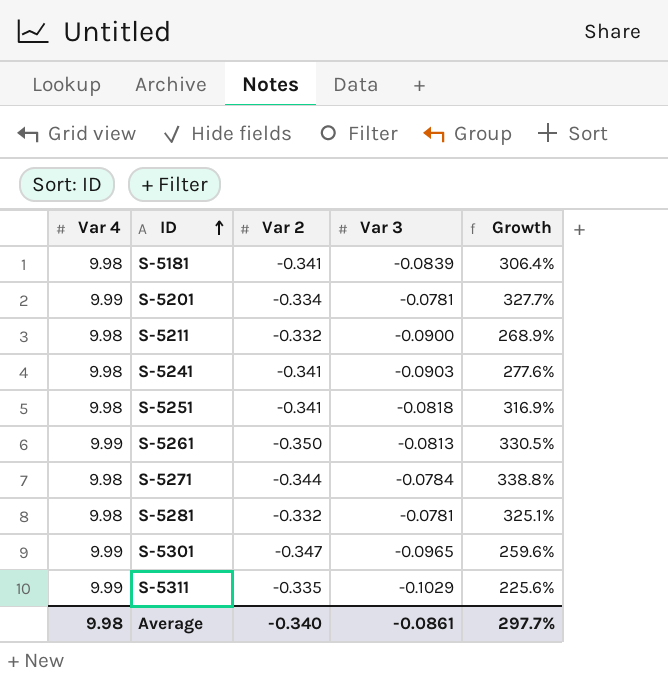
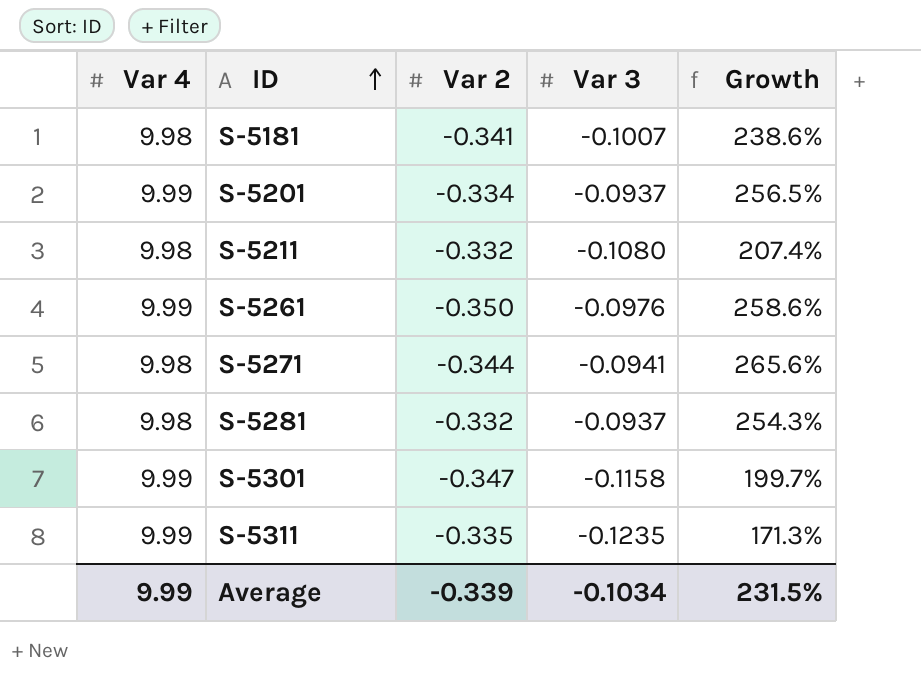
row S-5241: 9.98 | -0.341 | -0.0903 | 277.6% -> none
row S-5251: 9.98 | -0.341 | -0.0818 | 316.9% -> none
S-5181 | Var 3: -0.0839 -> -0.1007
S-5181 | Growth: 306.4% -> 238.6%
S-5201 | Var 3: -0.0781 -> -0.0937
S-5201 | Growth: 327.7% -> 256.5%
S-5211 | Var 3: -0.0900 -> -0.1080
S-5211 | Growth: 268.9% -> 207.4%
S-5261 | Var 3: -0.0813 -> -0.0976
S-5261 | Growth: 330.5% -> 258.6%
S-5271 | Var 3: -0.0784 -> -0.0941
S-5271 | Growth: 338.8% -> 265.6%
S-5281 | Var 3: -0.0781 -> -0.0937
S-5281 | Growth: 325.1% -> 254.3%
S-5301 | Var 3: -0.0965 -> -0.1158
S-5301 | Growth: 259.6% -> 199.7%
S-5311 | Var 3: -0.1029 -> -0.1235
S-5311 | Growth: 225.6% -> 171.3%
Average | Var 4: 9.98 -> 9.99
Average | Var 2: -0.340 -> -0.339
Average | Var 3: -0.0861 -> -0.1034
Average | Growth: 297.7% -> 231.5%

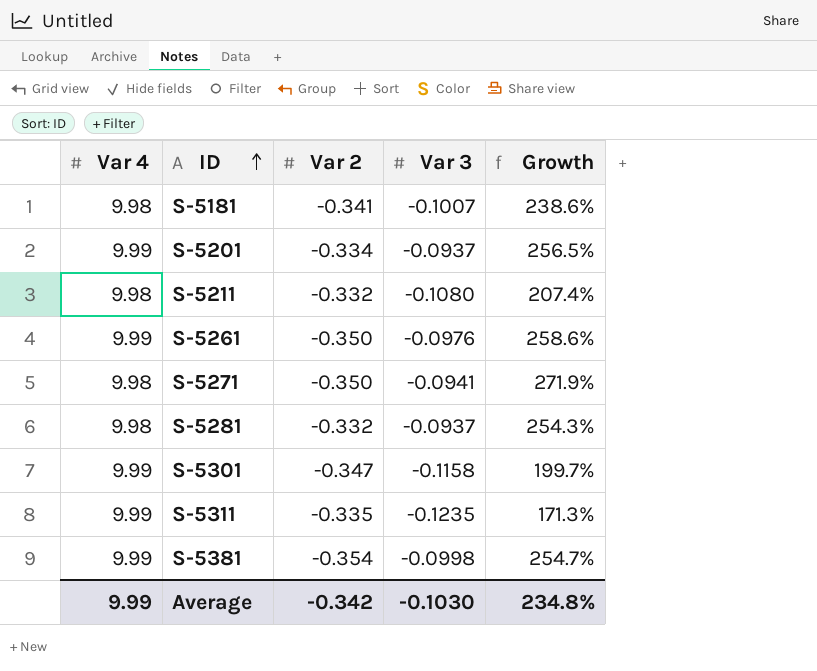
S-5271 | Var 2: -0.344 -> -0.350
S-5271 | Growth: 265.6% -> 271.9%
row S-5381: none -> 9.99 | -0.354 | -0.0998 | 254.7%
Average | Var 2: -0.339 -> -0.342
Average | Var 3: -0.1034 -> -0.1030
Average | Growth: 231.5% -> 234.8%

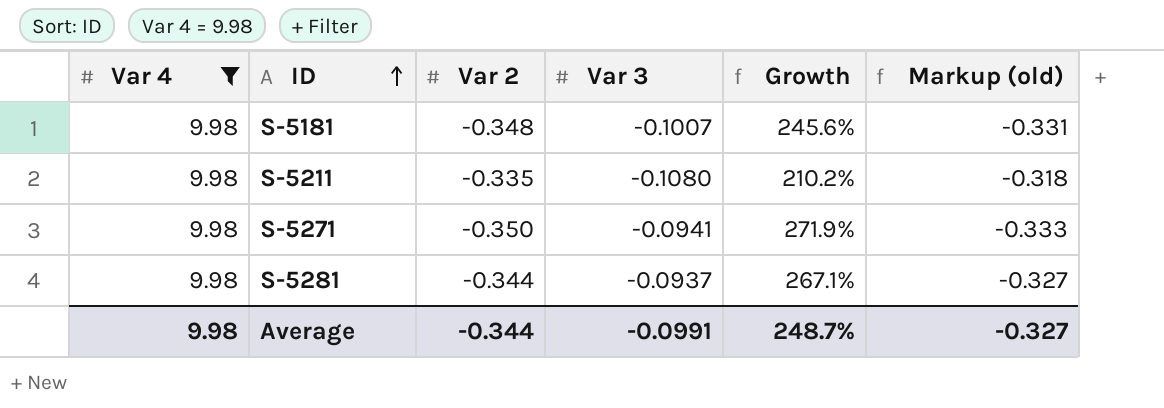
filter: none -> Var 4 = 9.98
column Markup (old) | formula: none -> [Var 2] * 0.95
S-5181 | Var 2: -0.341 -> -0.348
S-5181 | Growth: 238.6% -> 245.6%
S-5211 | Var 2: -0.332 -> -0.335
S-5211 | Growth: 207.4% -> 210.2%
S-5281 | Var 2: -0.332 -> -0.344
S-5281 | Growth: 254.3% -> 267.1%
Average | Var 4: 9.99 -> 9.98
Average | Var 2: -0.342 -> -0.344
Average | Var 3: -0.1030 -> -0.0991
Average | Growth: 234.8% -> 248.7%

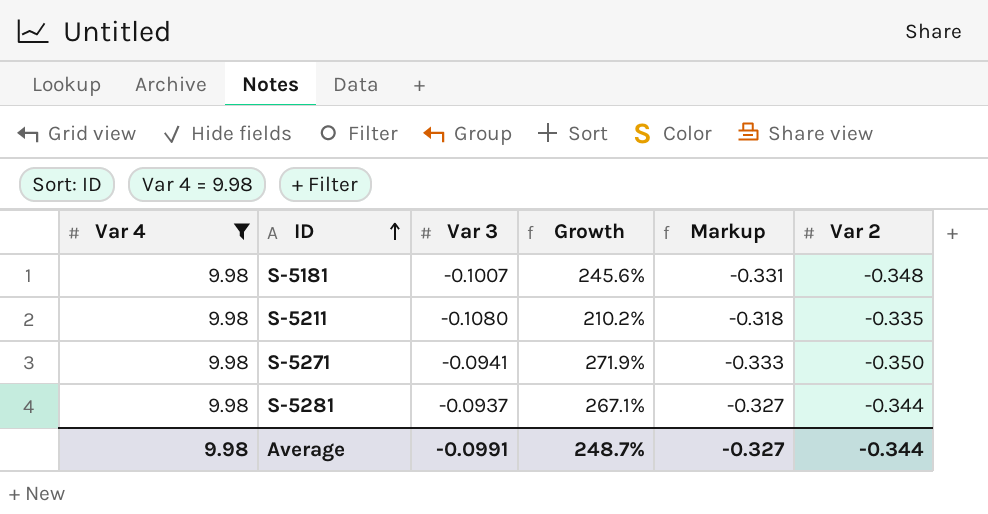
column name: Markup (old) -> Markup
column Var 2 | position: 3 -> 6

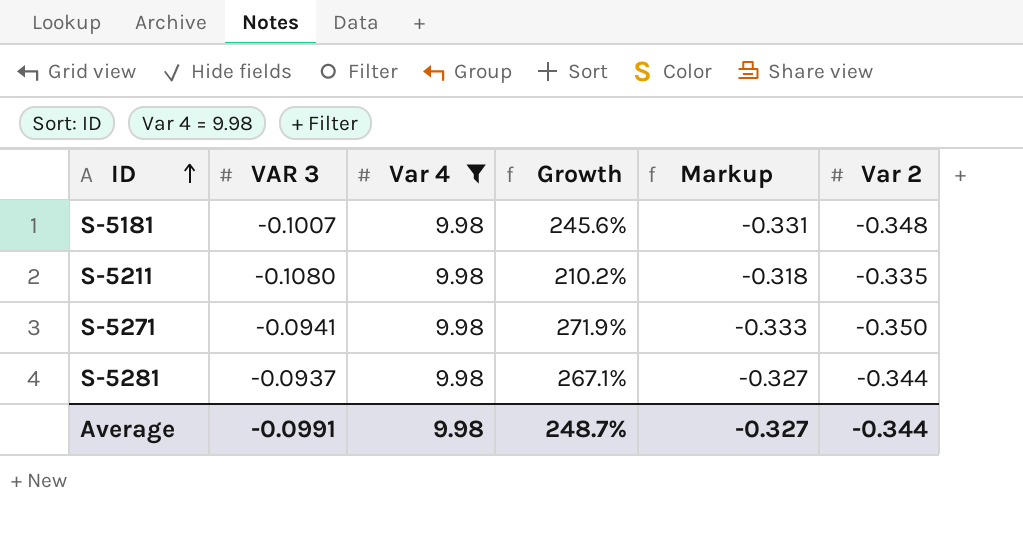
column name: Var 3 -> VAR 3
column Var 4 | position: 1 -> 3

